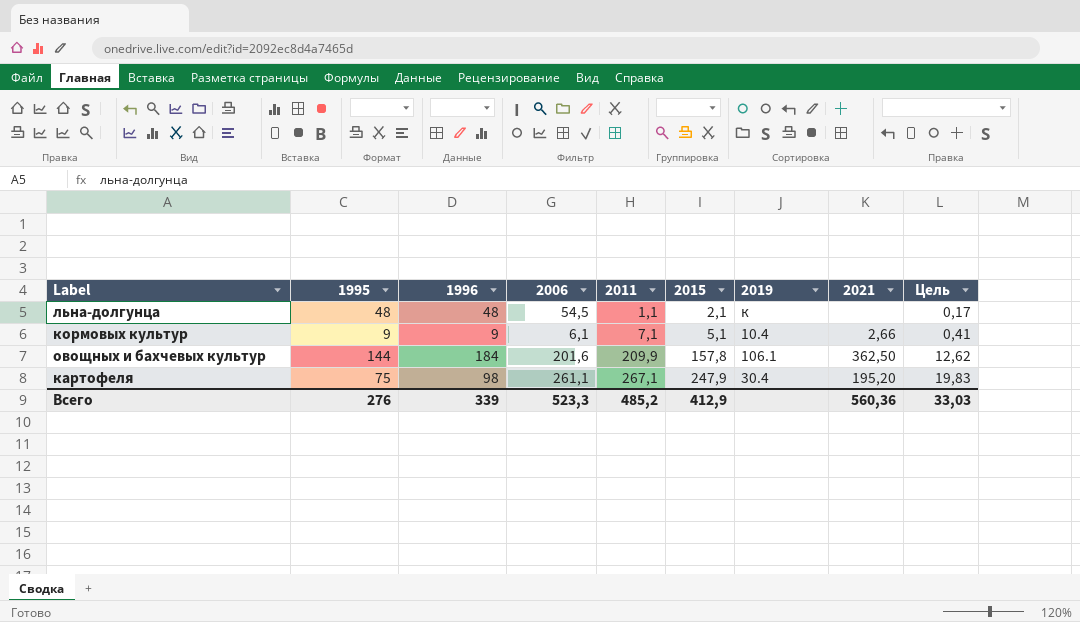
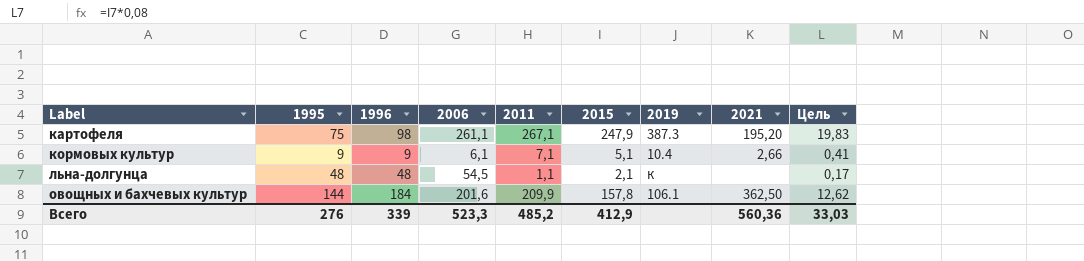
row order: 2011 ascending -> Label ascending
картофеля | 2019: 30.4 -> 387.3

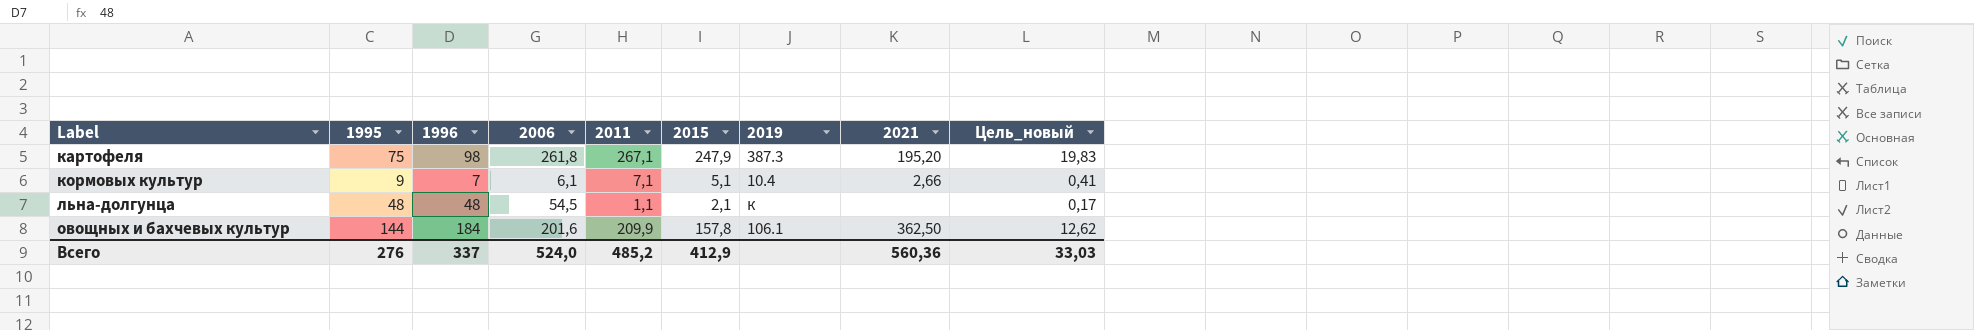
column name: Цель -> Цель_новый
картофеля | 2006: 261,1 -> 261,8
кормовых культур | 1996: 9 -> 7
Всего | 1996: 339 -> 337
Всего | 2006: 523,3 -> 524,0

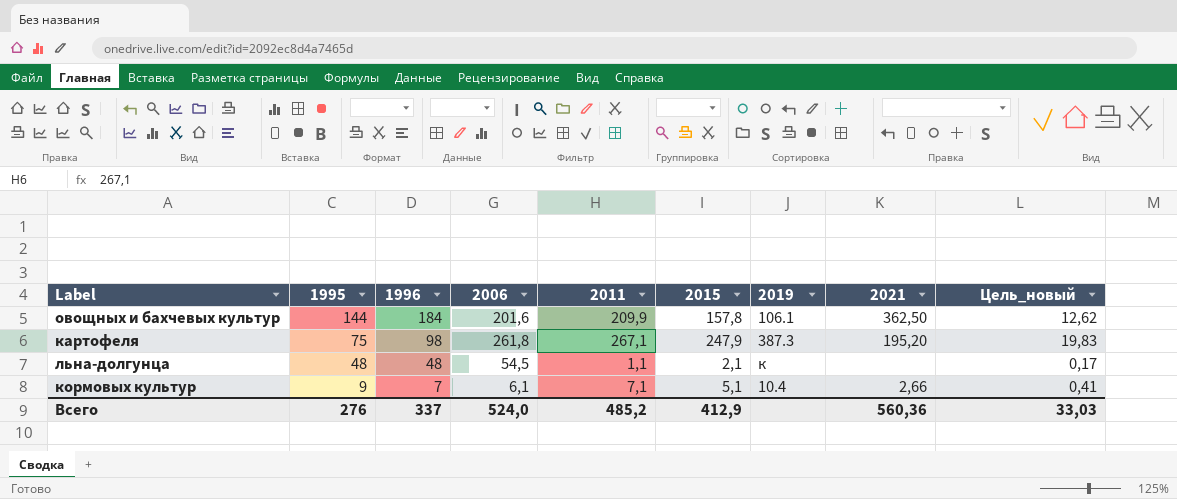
row order: Label ascending -> 1995 descending

